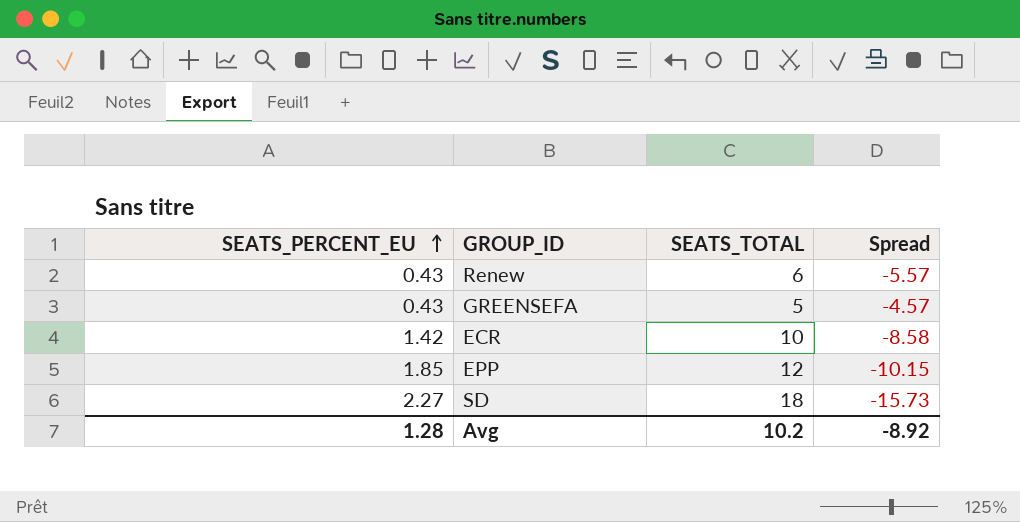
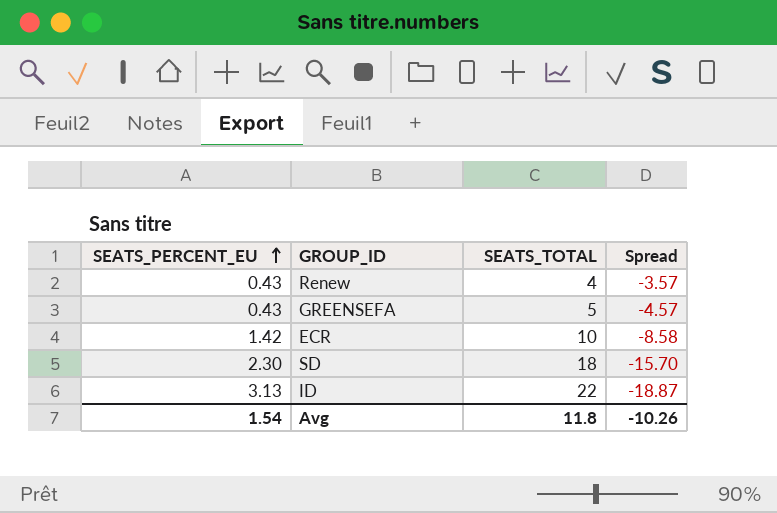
row EPP: 1.85 | 12 | -10.15 -> none
Renew | SEATS_TOTAL: 6 -> 4
Renew | Spread: -5.57 -> -3.57
SD | SEATS_PERCENT_EU: 2.27 -> 2.30
SD | Spread: -15.73 -> -15.70
row ID: none -> 3.13 | 22 | -18.87
Avg | SEATS_PERCENT_EU: 1.28 -> 1.54
Avg | SEATS_TOTAL: 10.2 -> 11.8
Avg | Spread: -8.92 -> -10.26

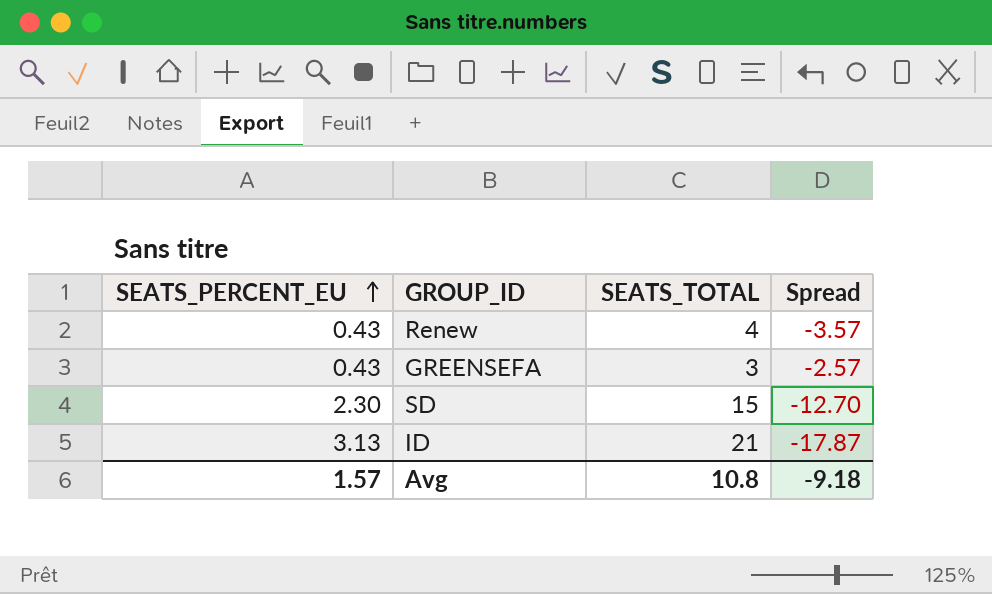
row ECR: 1.42 | 10 | -8.58 -> none
GREENSEFA | SEATS_TOTAL: 5 -> 3
GREENSEFA | Spread: -4.57 -> -2.57
SD | SEATS_TOTAL: 18 -> 15
SD | Spread: -15.70 -> -12.70
ID | SEATS_TOTAL: 22 -> 21
ID | Spread: -18.87 -> -17.87
Avg | SEATS_PERCENT_EU: 1.54 -> 1.57
Avg | SEATS_TOTAL: 11.8 -> 10.8
Avg | Spread: -10.26 -> -9.18

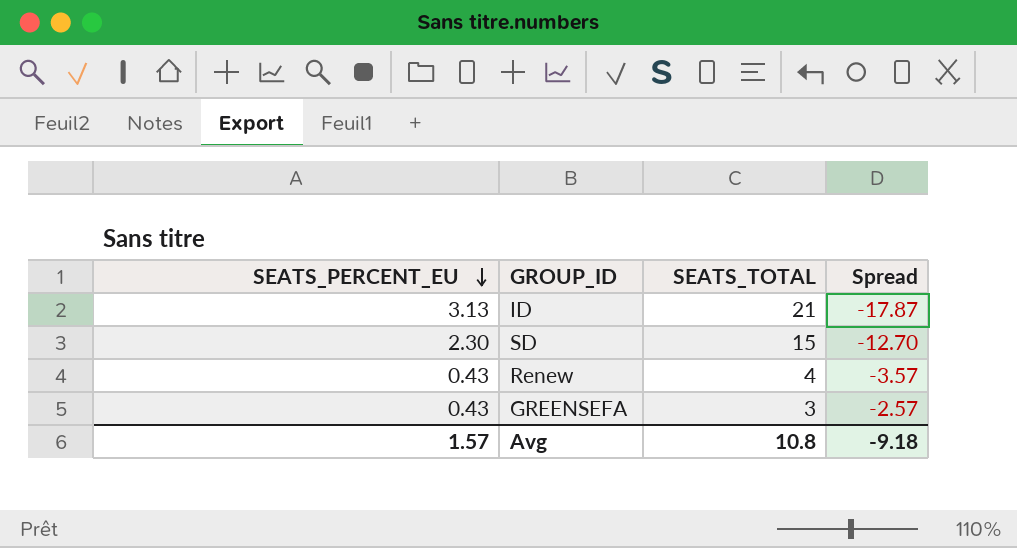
row order: SEATS_PERCENT_EU ascending -> SEATS_PERCENT_EU descending

